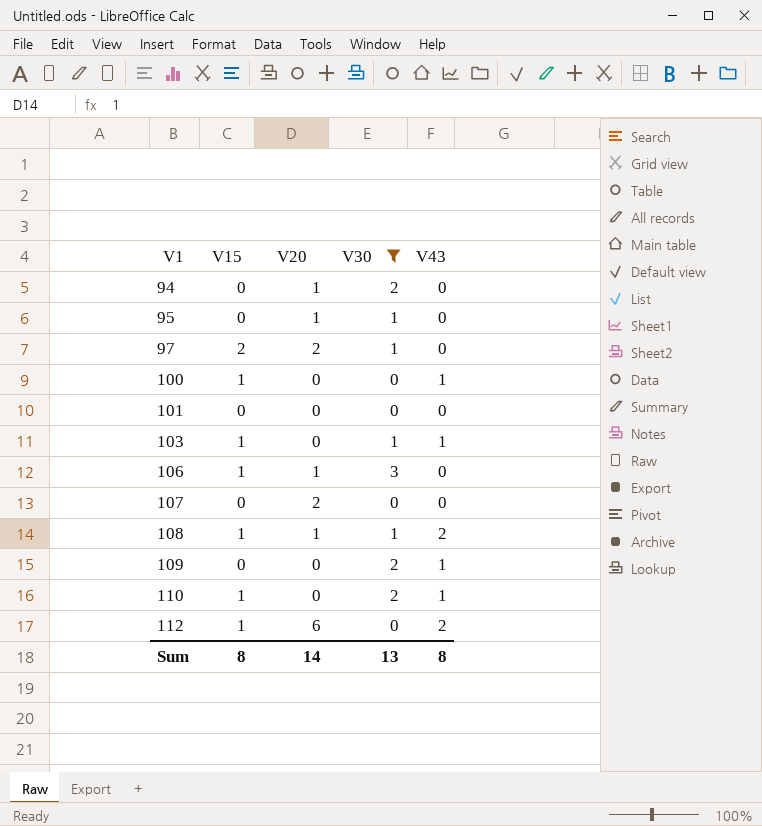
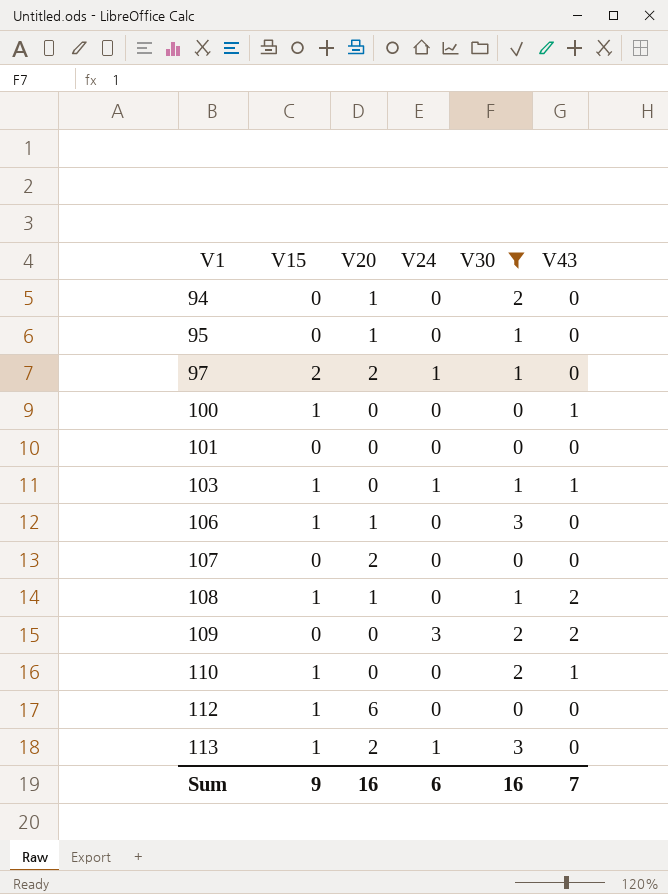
column V24 | position: none -> 4
109 | V43: 1 -> 2
112 | V43: 2 -> 0
row 113: none -> 1 | 2 | 1 | 3 | 0
Sum | V15: 8 -> 9
Sum | V20: 14 -> 16
Sum | V30: 13 -> 16
Sum | V43: 8 -> 7

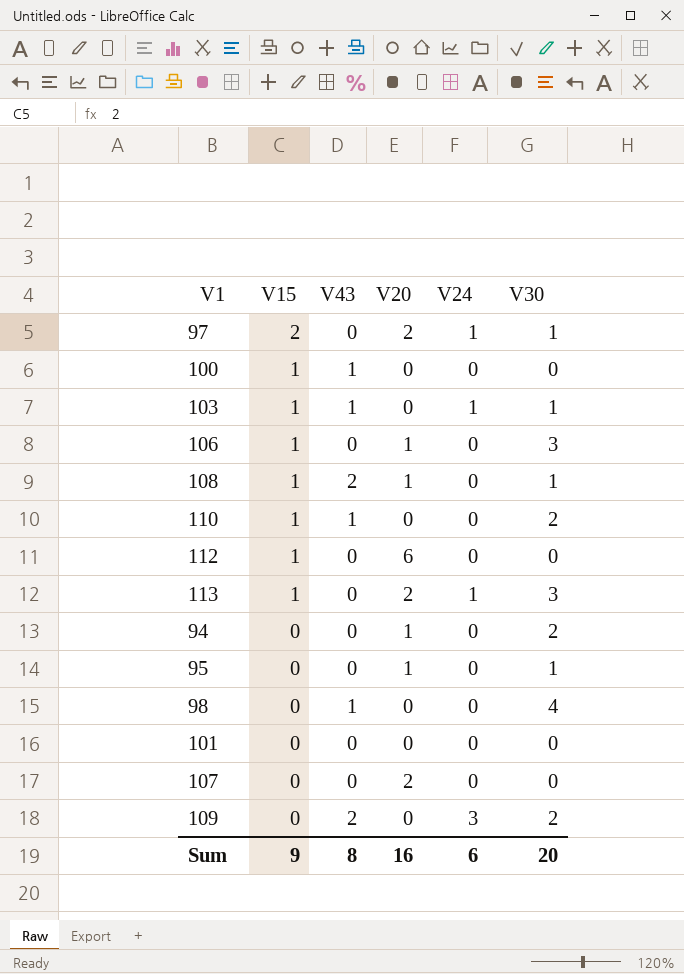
filter: V30 != 4 -> none
row order: V1 ascending -> V15 descending
column V43 | position: 6 -> 3
Sum | V43: 7 -> 8
Sum | V30: 16 -> 20

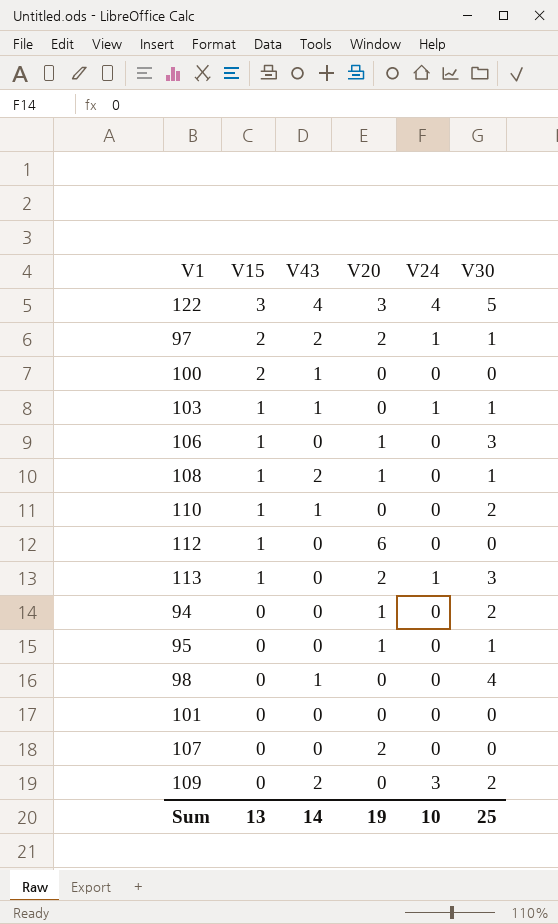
row 122: none -> 3 | 4 | 3 | 4 | 5
97 | V43: 0 -> 2
100 | V15: 1 -> 2
Sum | V15: 9 -> 13
Sum | V43: 8 -> 14
Sum | V20: 16 -> 19
Sum | V24: 6 -> 10
Sum | V30: 20 -> 25

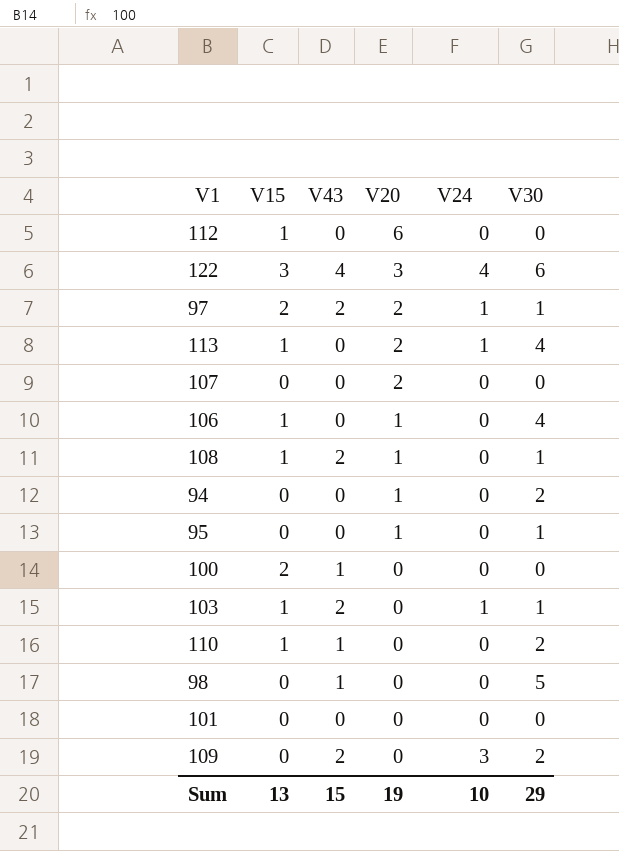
row order: V15 descending -> V20 descending
122 | V30: 5 -> 6
113 | V30: 3 -> 4
106 | V30: 3 -> 4
103 | V43: 1 -> 2
98 | V30: 4 -> 5
Sum | V43: 14 -> 15
Sum | V30: 25 -> 29

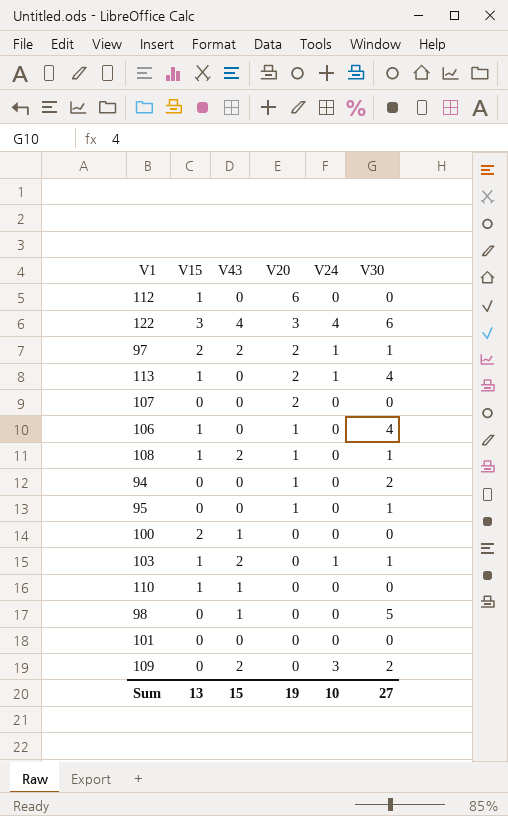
110 | V30: 2 -> 0
Sum | V30: 29 -> 27

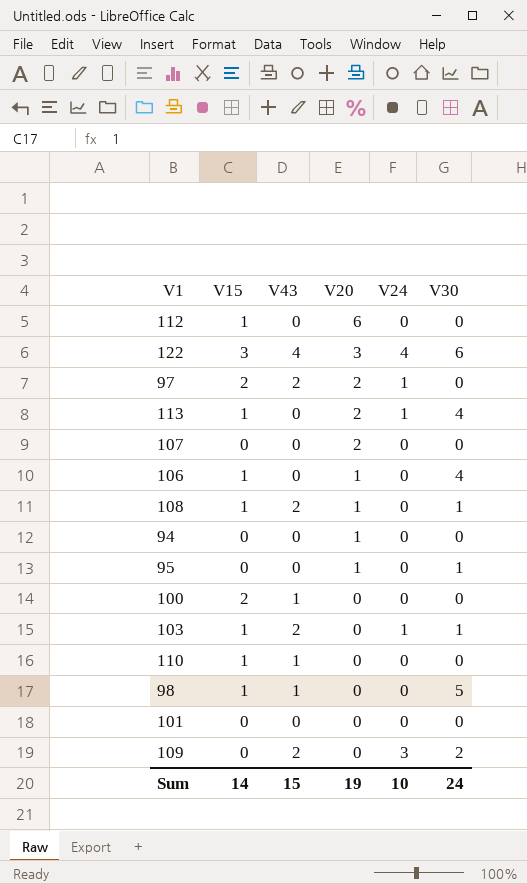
97 | V30: 1 -> 0
94 | V30: 2 -> 0
98 | V15: 0 -> 1
Sum | V15: 13 -> 14
Sum | V30: 27 -> 24

